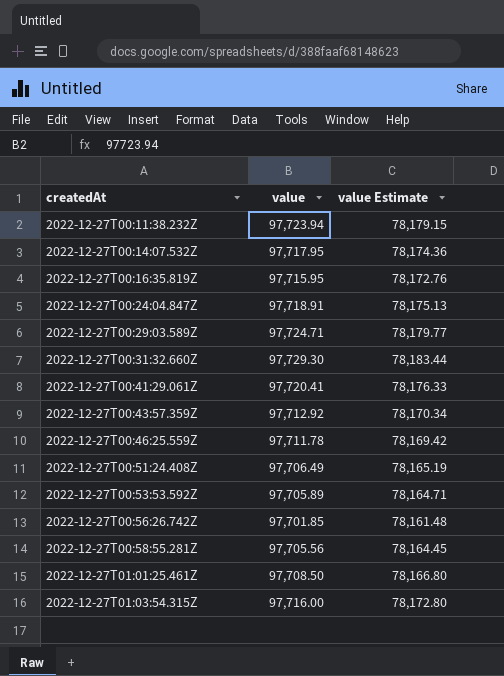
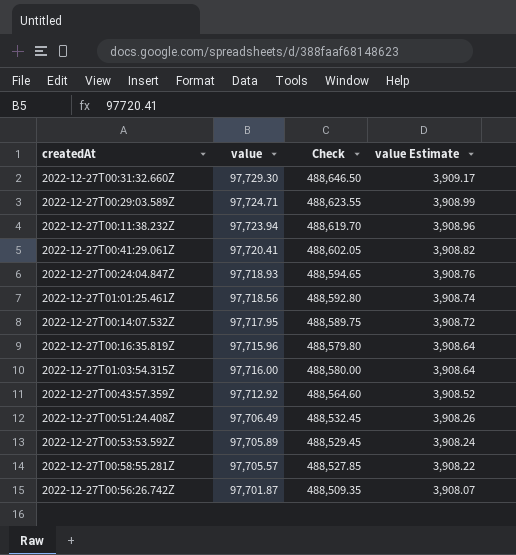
row order: createdAt ascending -> value Estimate descending
column Check | formula: none -> [value] * 5
column value Estimate | formula: [value] * 0.8 -> [value] * 0.04
row 2022-12-27T00:46:25.559Z: 97,711.78 | 78,169.42 -> none
2022-12-27T00:24:04.847Z | value: 97,718.91 -> 97,718.93
2022-12-27T01:01:25.461Z | value: 97,708.50 -> 97,718.56
2022-12-27T00:16:35.819Z | value: 97,715.95 -> 97,715.96
2022-12-27T00:58:55.281Z | value: 97,705.56 -> 97,705.57
2022-12-27T00:56:26.742Z | value: 97,701.85 -> 97,701.87

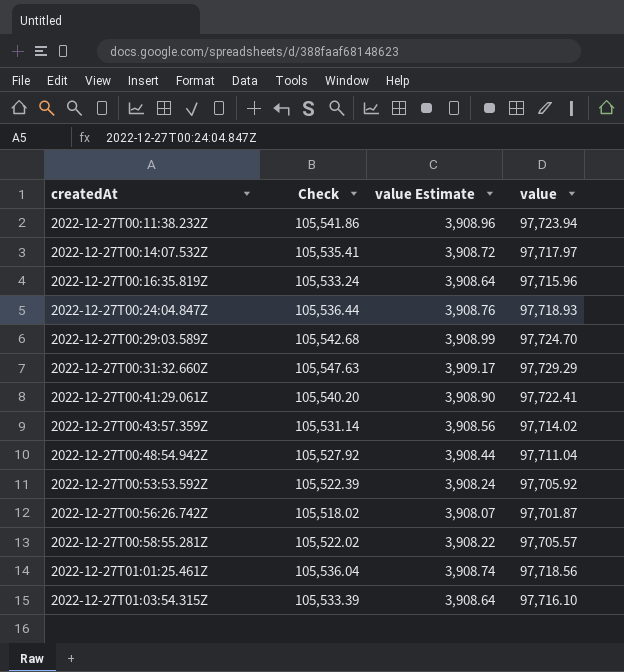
row order: value Estimate descending -> createdAt ascending
column Check | formula: [value] * 5 -> [value] * 1.08
column value | position: 2 -> 4
row 2022-12-27T00:51:24.408Z: 97,706.49 | 488,532.45 | 3,908.26 -> none
2022-12-27T00:14:07.532Z | value: 97,717.95 -> 97,717.97
2022-12-27T00:29:03.589Z | value: 97,724.71 -> 97,724.70
2022-12-27T00:31:32.660Z | value: 97,729.30 -> 97,729.29
2022-12-27T00:41:29.061Z | value Estimate: 3,908.82 -> 3,908.90
2022-12-27T00:41:29.061Z | value: 97,720.41 -> 97,722.41
2022-12-27T00:43:57.359Z | value Estimate: 3,908.52 -> 3,908.56
2022-12-27T00:43:57.359Z | value: 97,712.92 -> 97,714.02
row 2022-12-27T00:48:54.942Z: none -> 105,527.92 | 3,908.44 | 97,711.04
2022-12-27T00:53:53.592Z | value: 97,705.89 -> 97,705.92
2022-12-27T01:03:54.315Z | value: 97,716.00 -> 97,716.10

